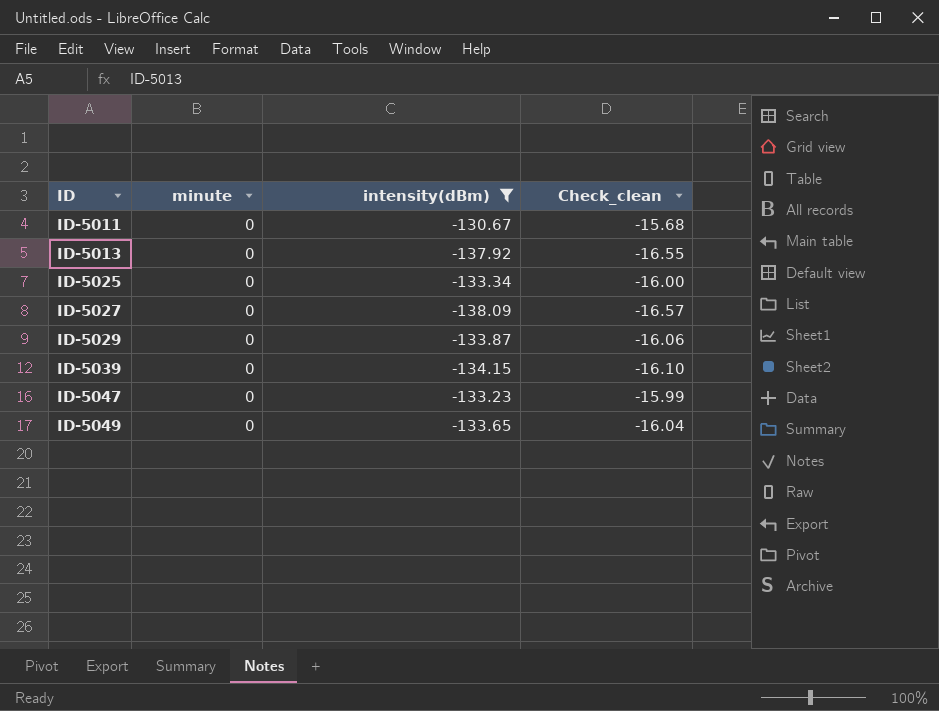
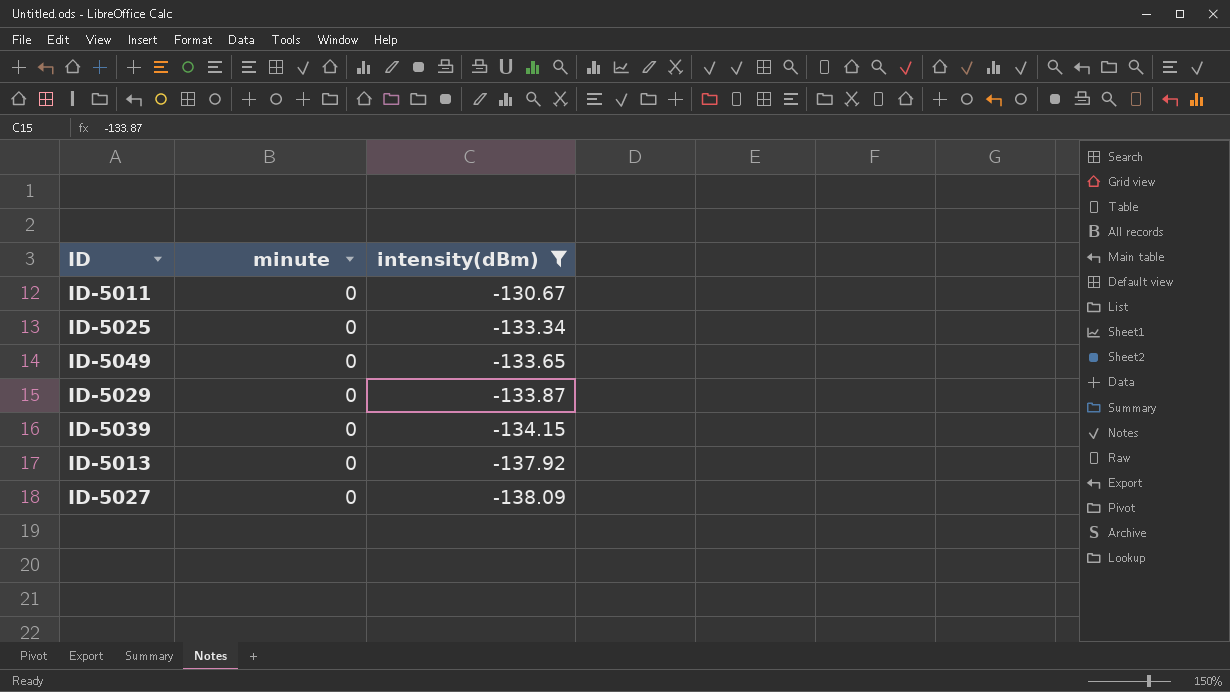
row order: ID ascending -> intensity(dBm) descending
column Check_clean | formula: [intensity(dBm)] * 0.12 -> none
row ID-5047: 0 | -133.23 | -15.99 -> none

